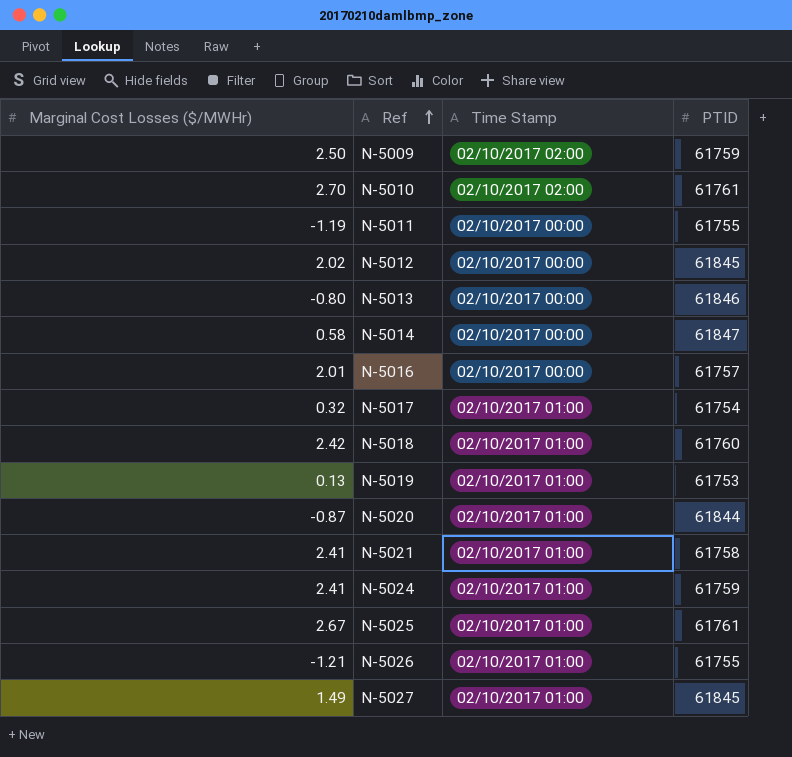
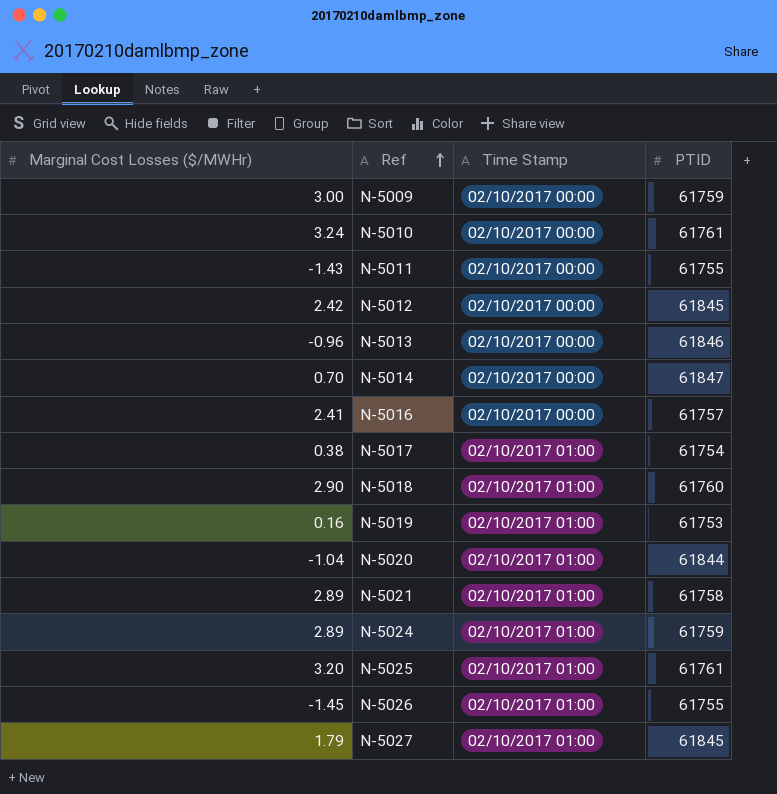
N-5009 | Marginal Cost Losses ($/MWHr): 2.50 -> 3.00
N-5009 | Time Stamp: 02/10/2017 02:00 -> 02/10/2017 00:00
N-5010 | Marginal Cost Losses ($/MWHr): 2.70 -> 3.24
N-5010 | Time Stamp: 02/10/2017 02:00 -> 02/10/2017 00:00
N-5011 | Marginal Cost Losses ($/MWHr): -1.19 -> -1.43
N-5012 | Marginal Cost Losses ($/MWHr): 2.02 -> 2.42
N-5013 | Marginal Cost Losses ($/MWHr): -0.80 -> -0.96
N-5014 | Marginal Cost Losses ($/MWHr): 0.58 -> 0.70
N-5016 | Marginal Cost Losses ($/MWHr): 2.01 -> 2.41
N-5017 | Marginal Cost Losses ($/MWHr): 0.32 -> 0.38
N-5018 | Marginal Cost Losses ($/MWHr): 2.42 -> 2.90
N-5019 | Marginal Cost Losses ($/MWHr): 0.13 -> 0.16
N-5020 | Marginal Cost Losses ($/MWHr): -0.87 -> -1.04
N-5021 | Marginal Cost Losses ($/MWHr): 2.41 -> 2.89
N-5024 | Marginal Cost Losses ($/MWHr): 2.41 -> 2.89
N-5025 | Marginal Cost Losses ($/MWHr): 2.67 -> 3.20
N-5026 | Marginal Cost Losses ($/MWHr): -1.21 -> -1.45
N-5027 | Marginal Cost Losses ($/MWHr): 1.49 -> 1.79

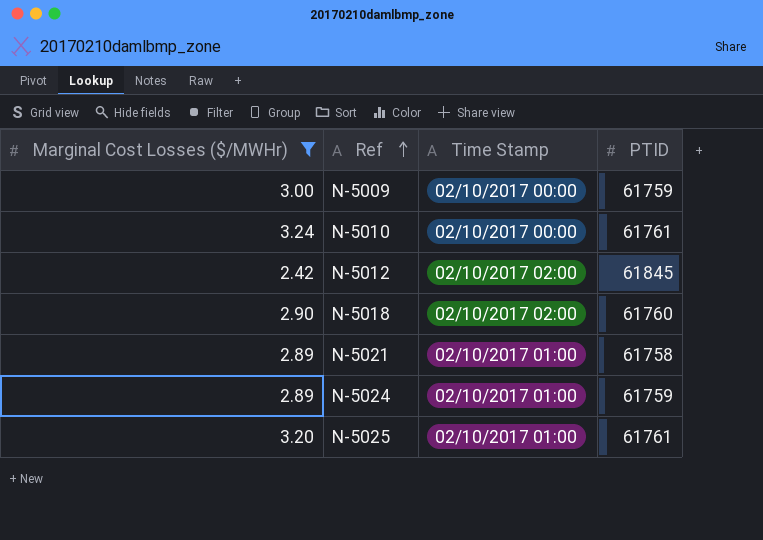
filter: none -> Marginal Cost Losses ($/MWHr) >= 2.42
N-5012 | Time Stamp: 02/10/2017 00:00 -> 02/10/2017 02:00
N-5018 | Time Stamp: 02/10/2017 01:00 -> 02/10/2017 02:00

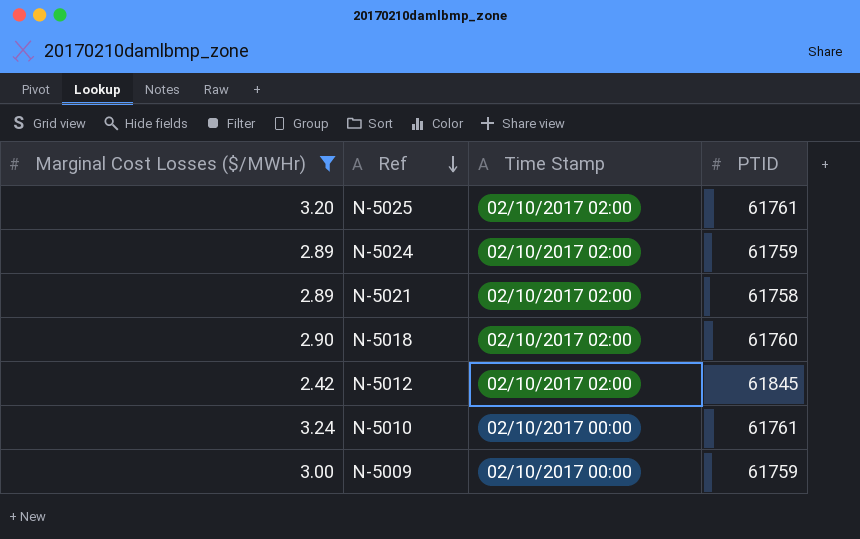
row order: Ref ascending -> Ref descending
N-5025 | Time Stamp: 02/10/2017 01:00 -> 02/10/2017 02:00
N-5024 | Time Stamp: 02/10/2017 01:00 -> 02/10/2017 02:00
N-5021 | Time Stamp: 02/10/2017 01:00 -> 02/10/2017 02:00

